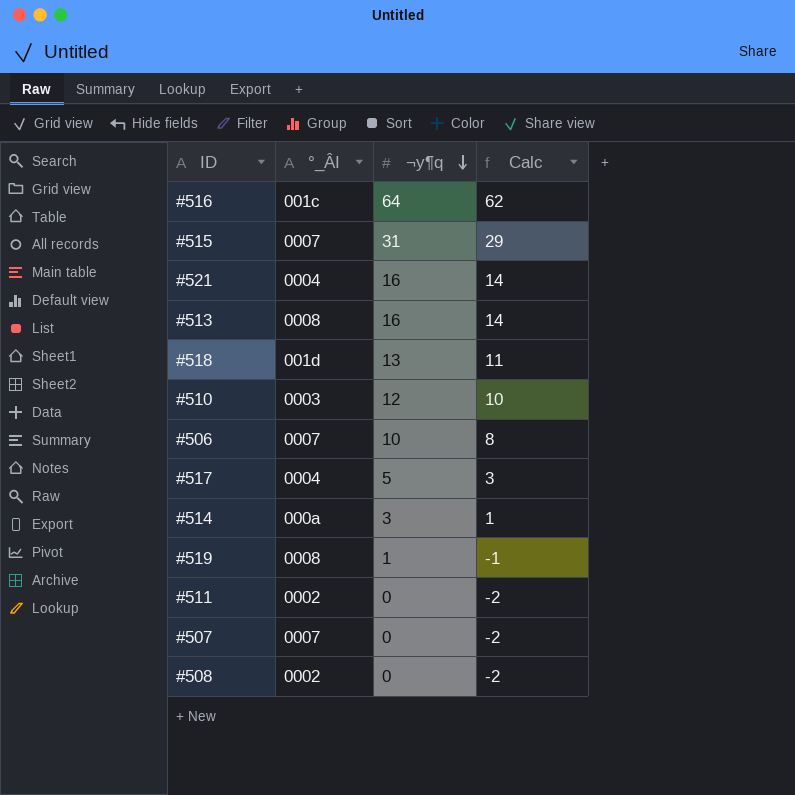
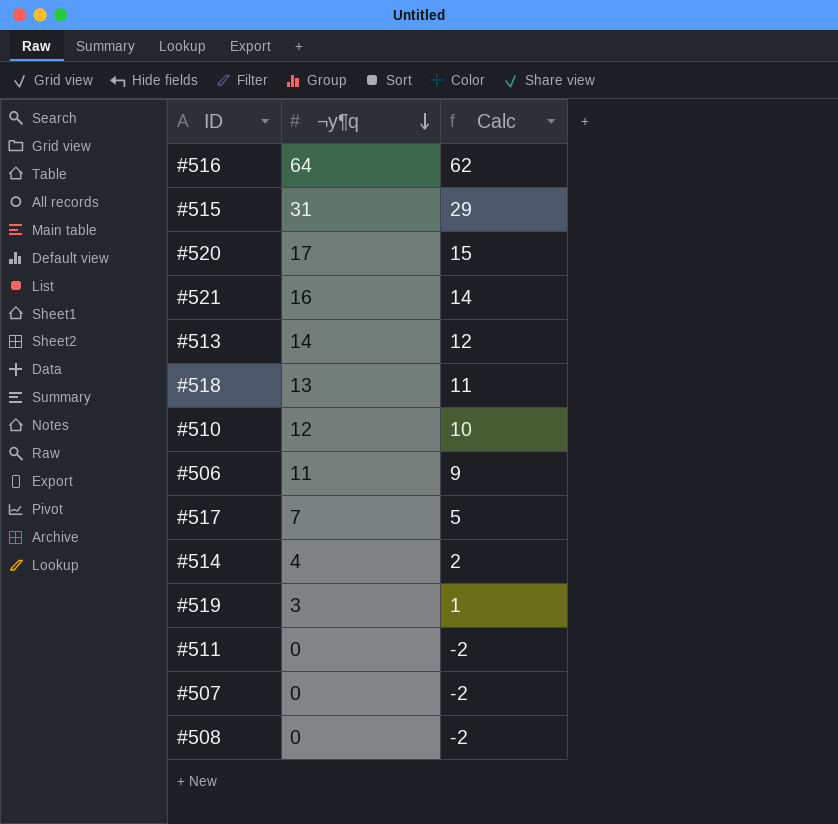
column °_ÂI | position: 2 -> none
row #520: none -> 17 | 15
#513 | ¬y¶q: 16 -> 14
#513 | Calc: 14 -> 12
#506 | ¬y¶q: 10 -> 11
#506 | Calc: 8 -> 9
#517 | ¬y¶q: 5 -> 7
#517 | Calc: 3 -> 5
#514 | ¬y¶q: 3 -> 4
#514 | Calc: 1 -> 2
#519 | ¬y¶q: 1 -> 3
#519 | Calc: -1 -> 1

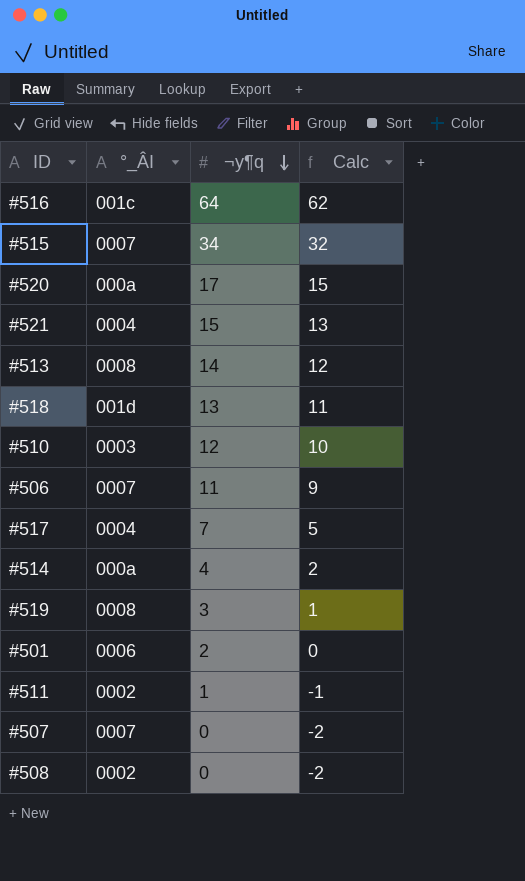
column °_ÂI | position: none -> 2
#515 | ¬y¶q: 31 -> 34
#515 | Calc: 29 -> 32
#521 | ¬y¶q: 16 -> 15
#521 | Calc: 14 -> 13
row #501: none -> 0006 | 2 | 0
#511 | ¬y¶q: 0 -> 1
#511 | Calc: -2 -> -1

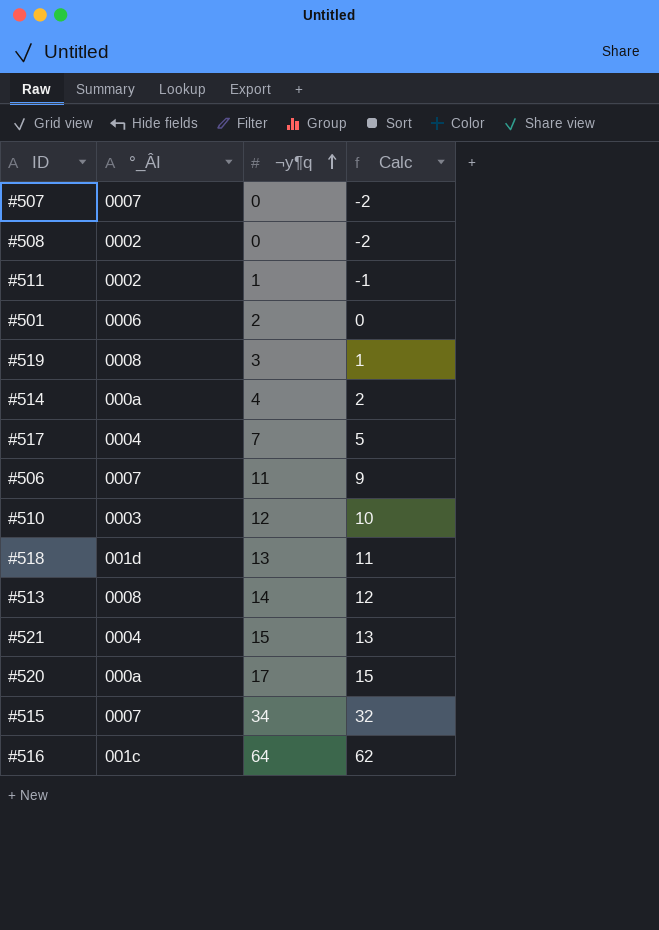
row order: ¬y¶q descending -> ¬y¶q ascending

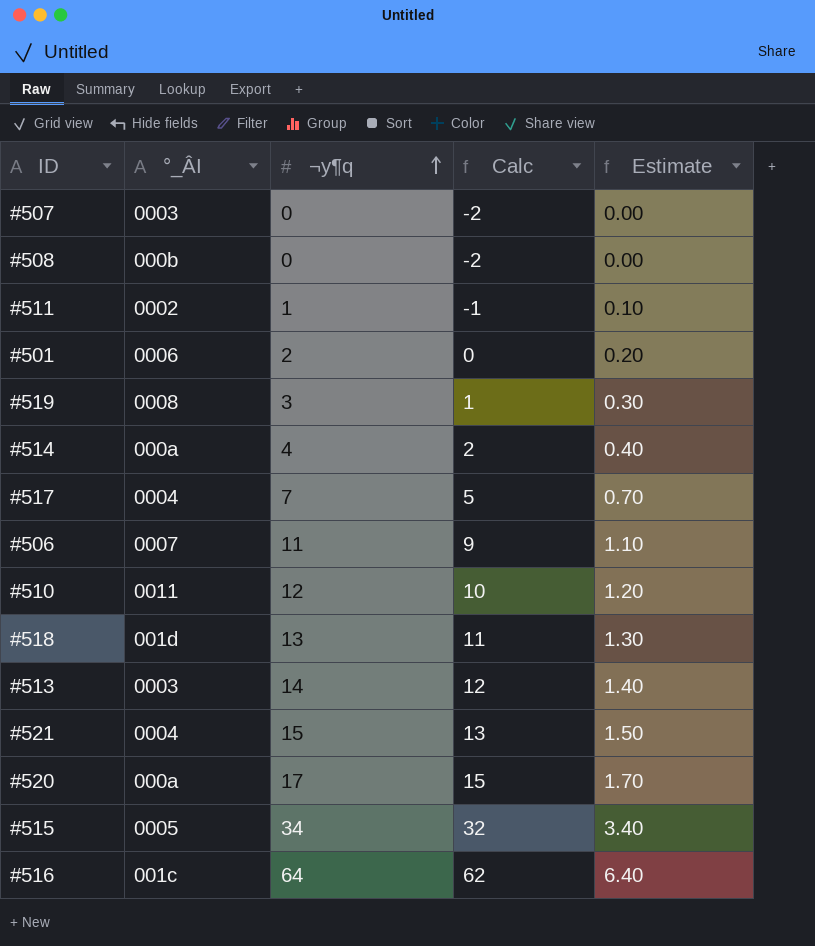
column Estimate | formula: none -> [¬y¶q] * 0.1
#507 | °_ÂI: 0007 -> 0003
#508 | °_ÂI: 0002 -> 000b
#510 | °_ÂI: 0003 -> 0011
#513 | °_ÂI: 0008 -> 0003
#515 | °_ÂI: 0007 -> 0005

